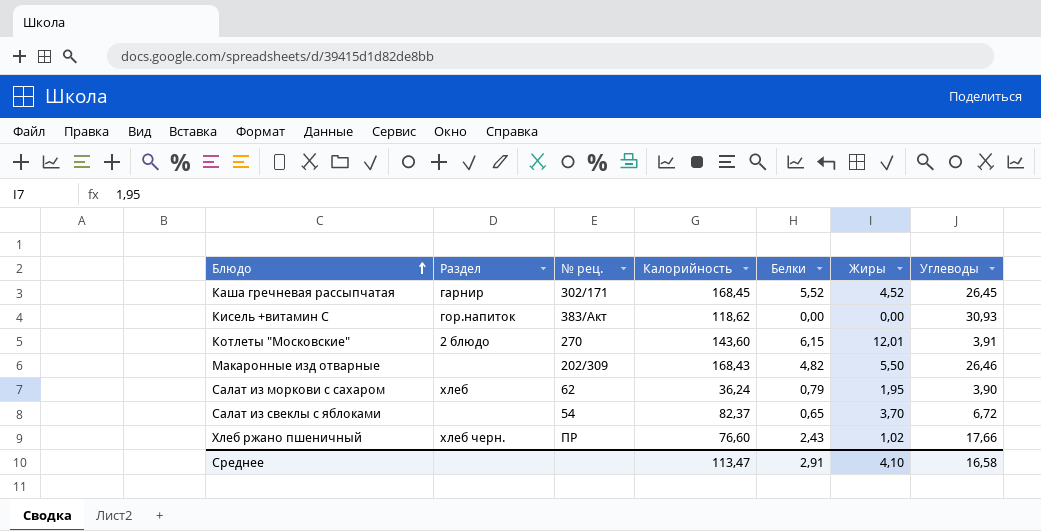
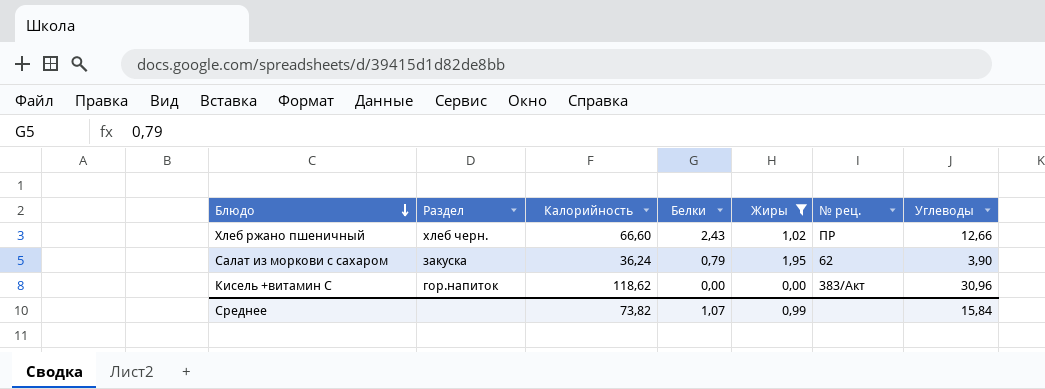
filter: none -> Жиры <= 1,95
row order: Блюдо ascending -> Блюдо descending
column № рец. | position: 3 -> 6
Хлеб ржано пшеничный | Калорийность: 76,60 -> 66,60
Хлеб ржано пшеничный | Углеводы: 17,66 -> 12,66
Салат из моркови с сахаром | Раздел: хлеб -> закуска
Кисель +витамин С | Углеводы: 30,93 -> 30,96
Среднее | Калорийность: 113,47 -> 73,82
Среднее | Белки: 2,91 -> 1,07
Среднее | Жиры: 4,10 -> 0,99
Среднее | Углеводы: 16,58 -> 15,84

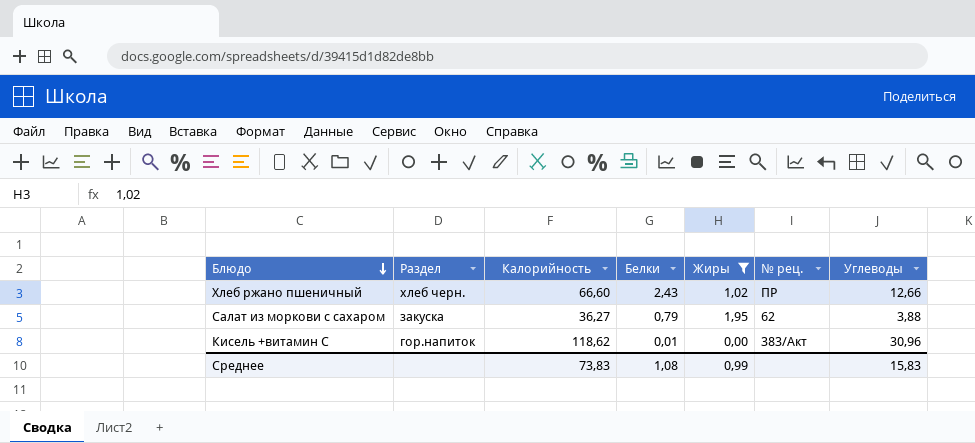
Салат из моркови с сахаром | Калорийность: 36,24 -> 36,27
Салат из моркови с сахаром | Углеводы: 3,90 -> 3,88
Кисель +витамин С | Белки: 0,00 -> 0,01
Среднее | Калорийность: 73,82 -> 73,83
Среднее | Белки: 1,07 -> 1,08
Среднее | Углеводы: 15,84 -> 15,83

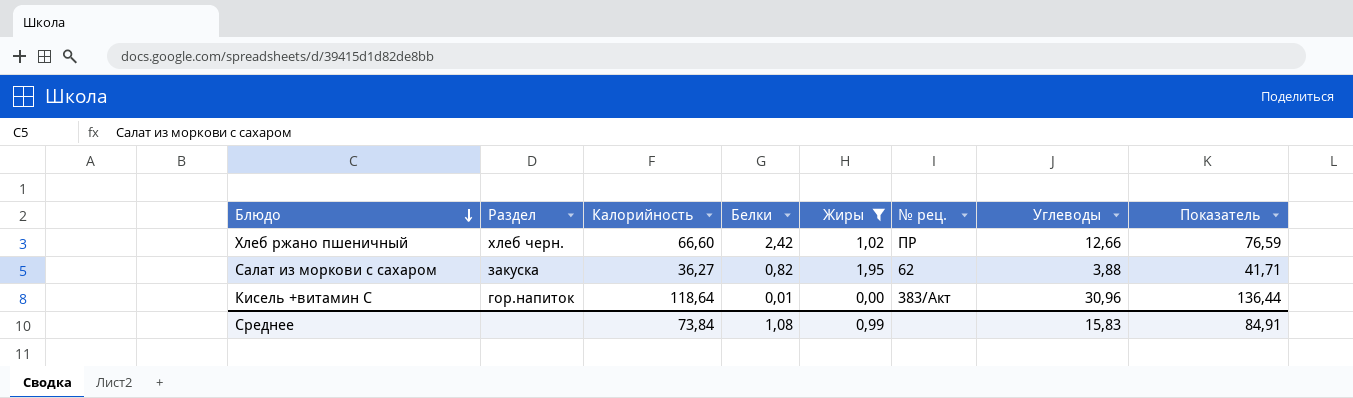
column Показатель | formula: none -> [Калорийность] * 1,15
Хлеб ржано пшеничный | Белки: 2,43 -> 2,42
Салат из моркови с сахаром | Белки: 0,79 -> 0,82
Кисель +витамин С | Калорийность: 118,62 -> 118,64
Среднее | Калорийность: 73,83 -> 73,84

